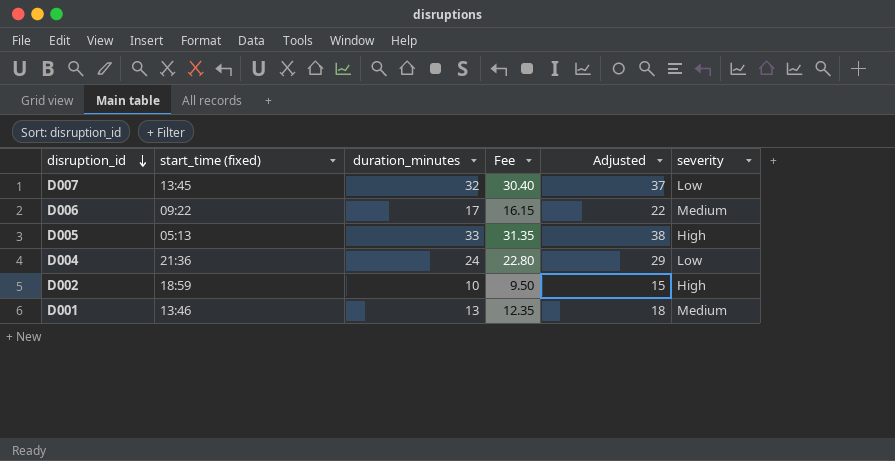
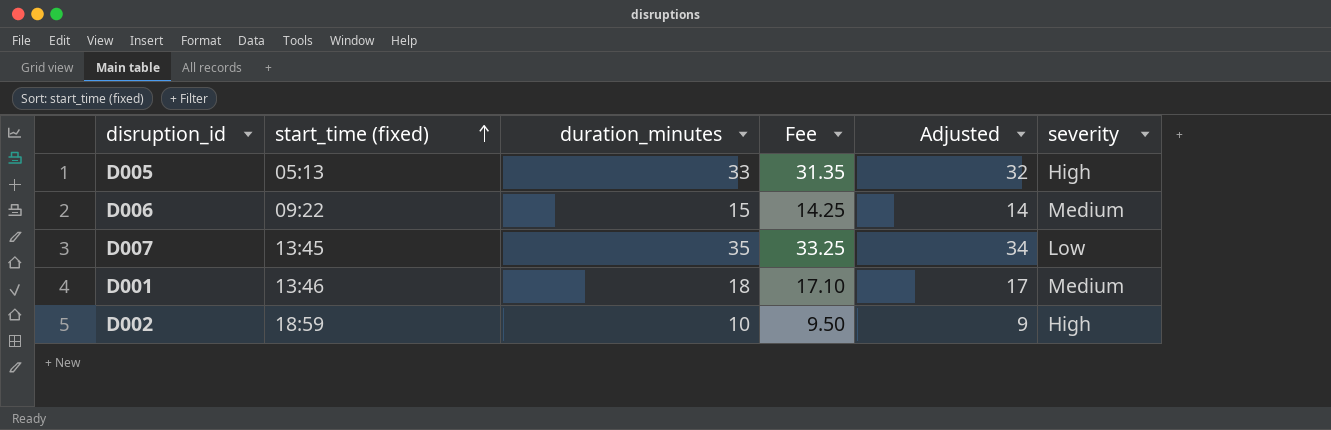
row order: disruption_id descending -> start_time (fixed) ascending
column Adjusted | formula: [duration_minutes] + 5 -> [duration_minutes] - 1
row D004: 21:36 | 24 | 22.80 | 29 | Low -> none
D006 | duration_minutes: 17 -> 15
D006 | Fee: 16.15 -> 14.25
D007 | duration_minutes: 32 -> 35
D007 | Fee: 30.40 -> 33.25
D001 | duration_minutes: 13 -> 18
D001 | Fee: 12.35 -> 17.10

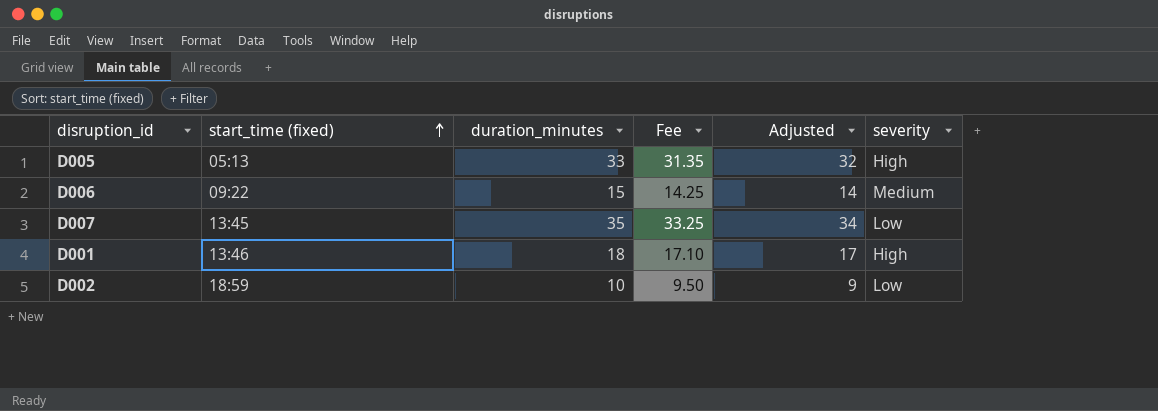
D001 | severity: Medium -> High
D002 | severity: High -> Low

